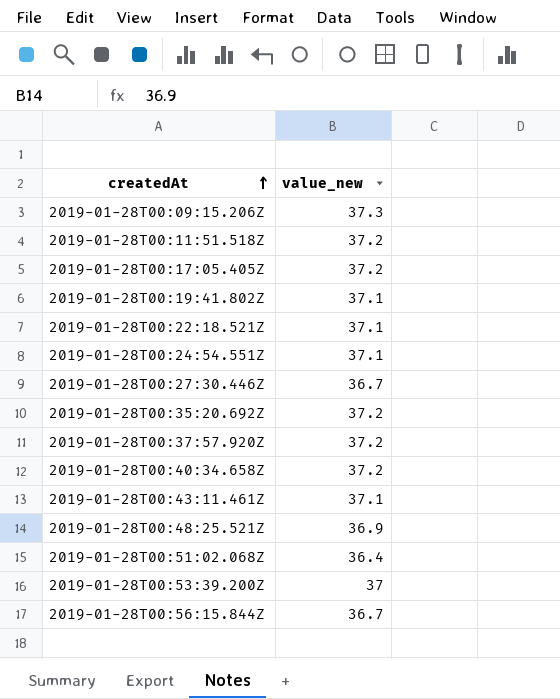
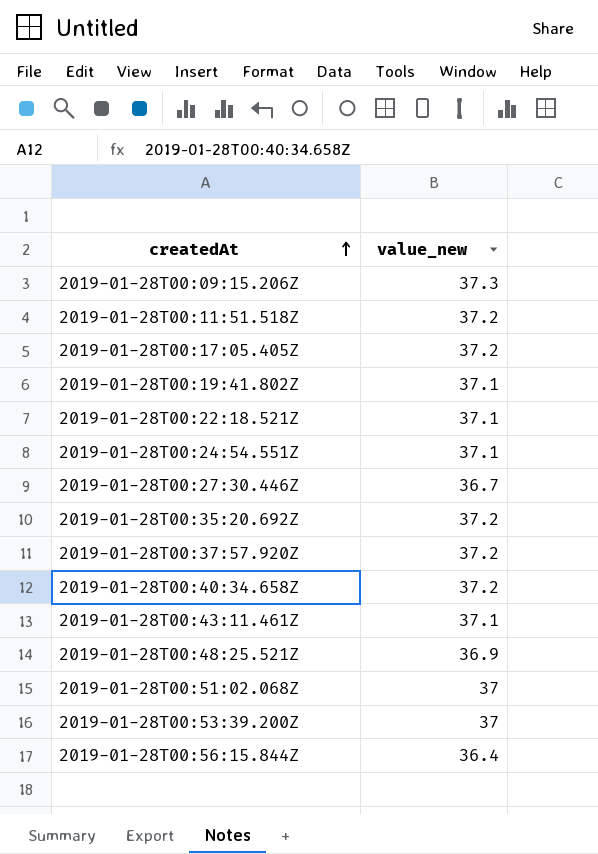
2019-01-28T00:51:02.068Z | value_new: 36.4 -> 37
2019-01-28T00:56:15.844Z | value_new: 36.7 -> 36.4

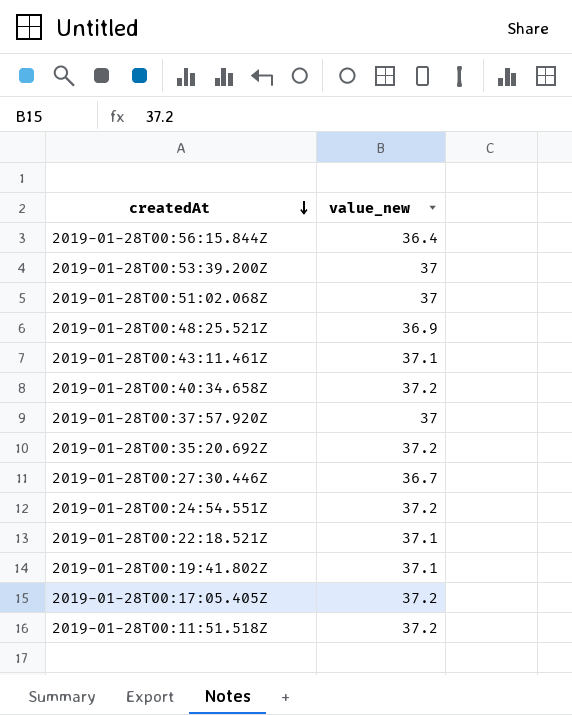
row order: createdAt ascending -> createdAt descending
row 2019-01-28T00:09:15.206Z: 37.3 -> none
2019-01-28T00:37:57.920Z | value_new: 37.2 -> 37
2019-01-28T00:24:54.551Z | value_new: 37.1 -> 37.2

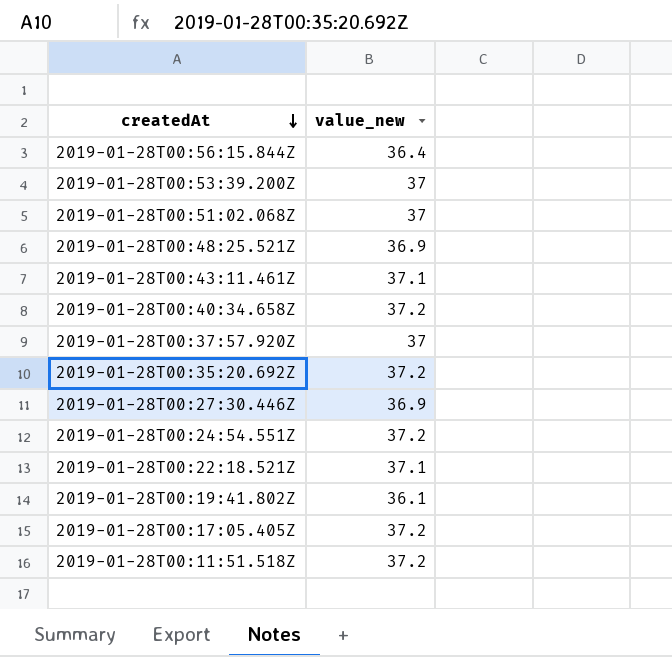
2019-01-28T00:27:30.446Z | value_new: 36.7 -> 36.9
2019-01-28T00:19:41.802Z | value_new: 37.1 -> 36.1

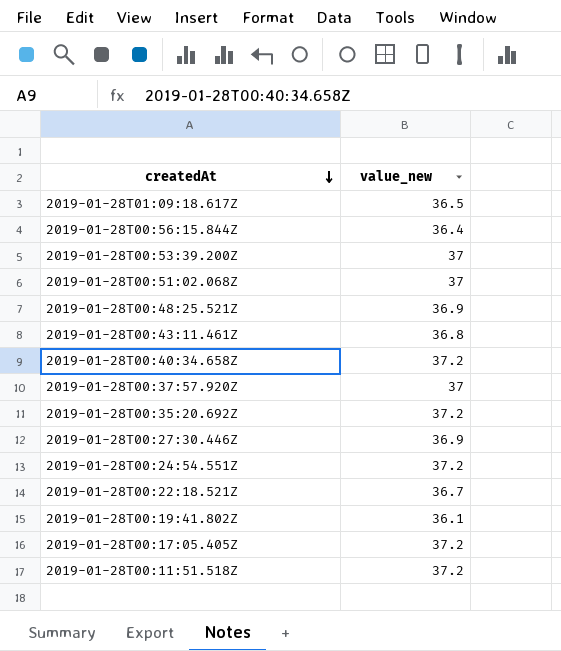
row 2019-01-28T01:09:18.617Z: none -> 36.5
2019-01-28T00:43:11.461Z | value_new: 37.1 -> 36.8
2019-01-28T00:22:18.521Z | value_new: 37.1 -> 36.7

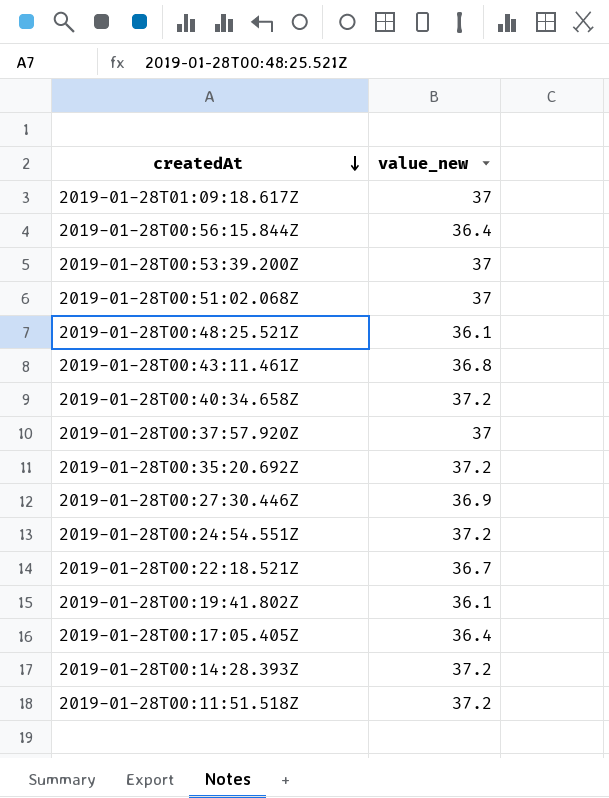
2019-01-28T01:09:18.617Z | value_new: 36.5 -> 37
2019-01-28T00:48:25.521Z | value_new: 36.9 -> 36.1
2019-01-28T00:17:05.405Z | value_new: 37.2 -> 36.4
row 2019-01-28T00:14:28.393Z: none -> 37.2

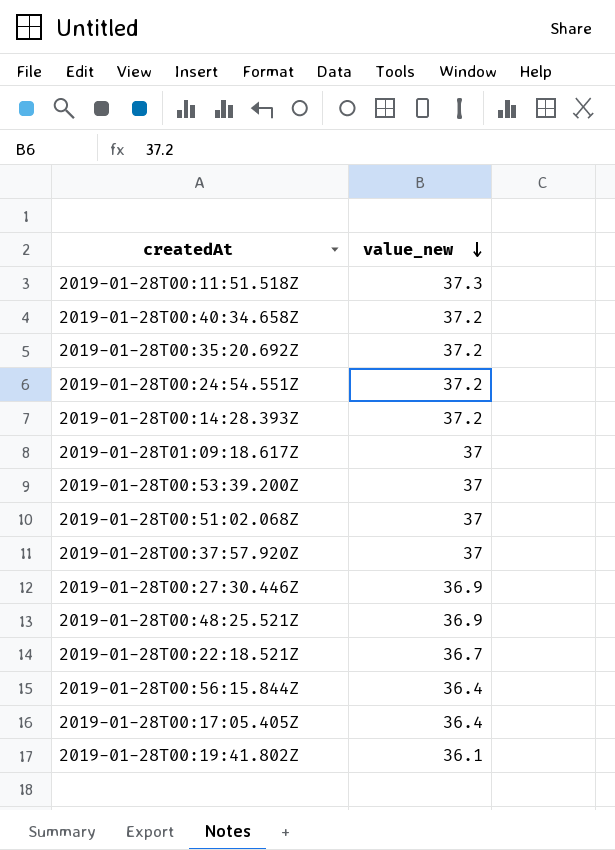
row order: createdAt descending -> value_new descending
row 2019-01-28T00:43:11.461Z: 36.8 -> none
2019-01-28T00:11:51.518Z | value_new: 37.2 -> 37.3
2019-01-28T00:48:25.521Z | value_new: 36.1 -> 36.9

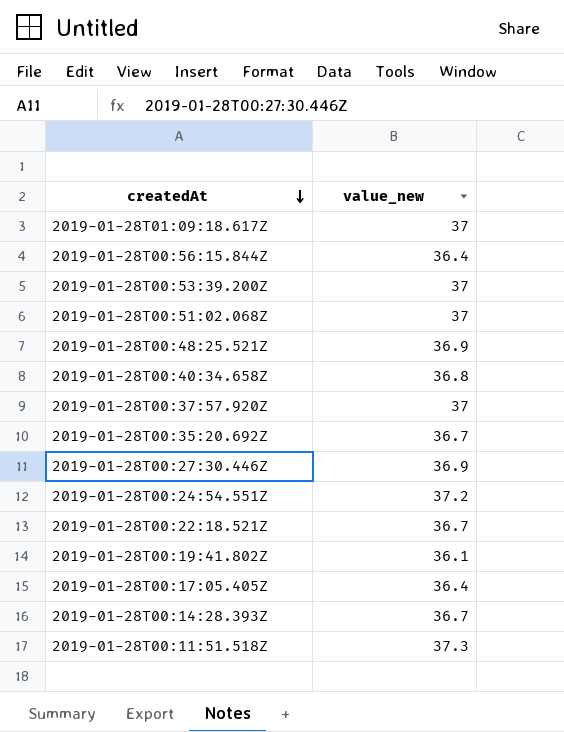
row order: value_new descending -> createdAt descending
2019-01-28T00:40:34.658Z | value_new: 37.2 -> 36.8
2019-01-28T00:35:20.692Z | value_new: 37.2 -> 36.7
2019-01-28T00:14:28.393Z | value_new: 37.2 -> 36.7

